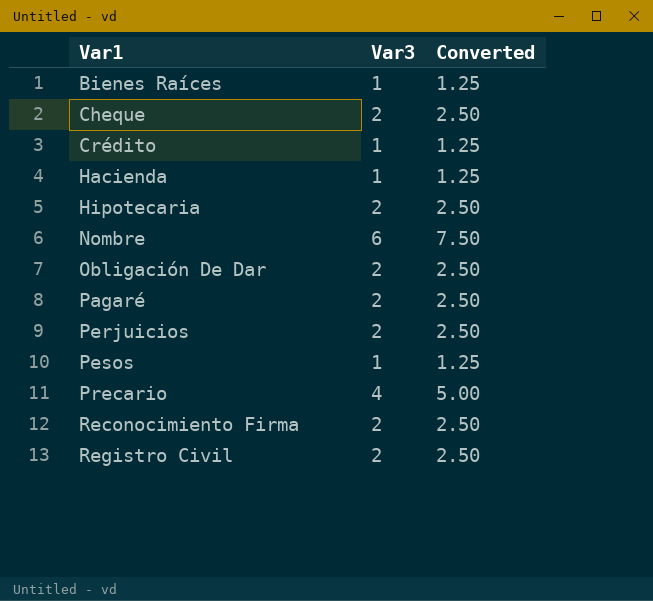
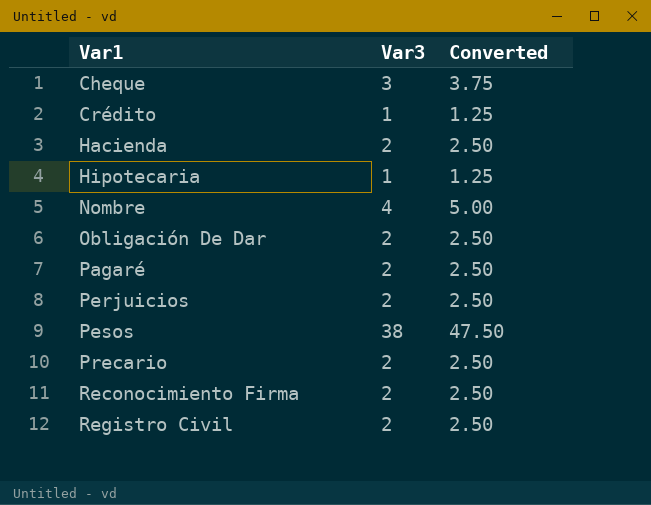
row Bienes Raíces: 1 | 1.25 -> none
Cheque | Var3: 2 -> 3
Cheque | Converted: 2.50 -> 3.75
Hacienda | Var3: 1 -> 2
Hacienda | Converted: 1.25 -> 2.50
Hipotecaria | Var3: 2 -> 1
Hipotecaria | Converted: 2.50 -> 1.25
Nombre | Var3: 6 -> 4
Nombre | Converted: 7.50 -> 5.00
Pesos | Var3: 1 -> 38
Pesos | Converted: 1.25 -> 47.50
Precario | Var3: 4 -> 2
Precario | Converted: 5.00 -> 2.50

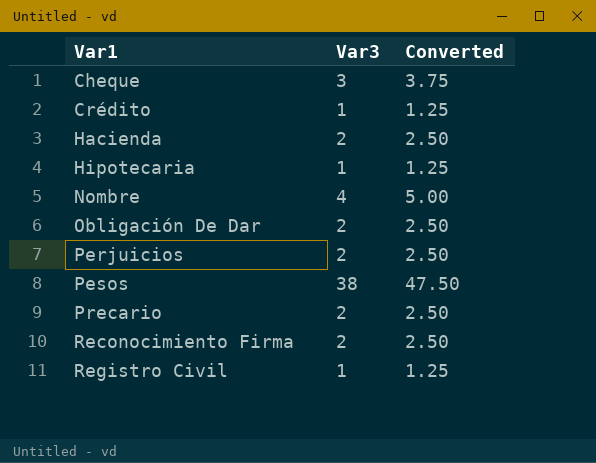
row Pagaré: 2 | 2.50 -> none
Registro Civil | Var3: 2 -> 1
Registro Civil | Converted: 2.50 -> 1.25

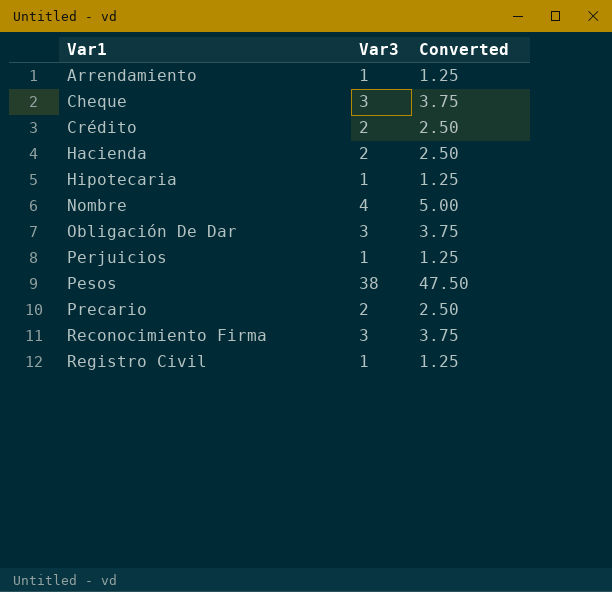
row Arrendamiento: none -> 1 | 1.25
Crédito | Var3: 1 -> 2
Crédito | Converted: 1.25 -> 2.50
Obligación De Dar | Var3: 2 -> 3
Obligación De Dar | Converted: 2.50 -> 3.75
Perjuicios | Var3: 2 -> 1
Perjuicios | Converted: 2.50 -> 1.25
Reconocimiento Firma | Var3: 2 -> 3
Reconocimiento Firma | Converted: 2.50 -> 3.75

